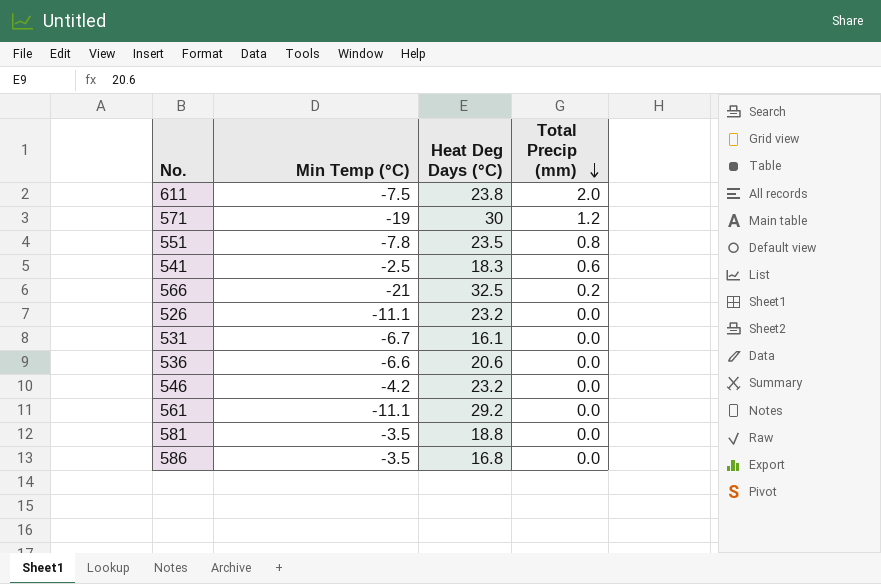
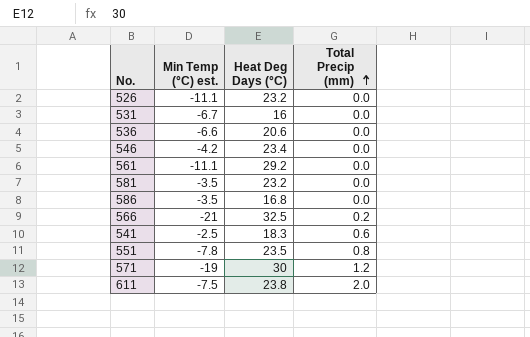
row order: Total Precip (mm) descending -> Total Precip (mm) ascending
column name: Min Temp (°C) -> Min Temp (°C) est.
531 | Heat Deg Days (°C): 16.1 -> 16
546 | Heat Deg Days (°C): 23.2 -> 23.4
581 | Heat Deg Days (°C): 18.8 -> 23.2

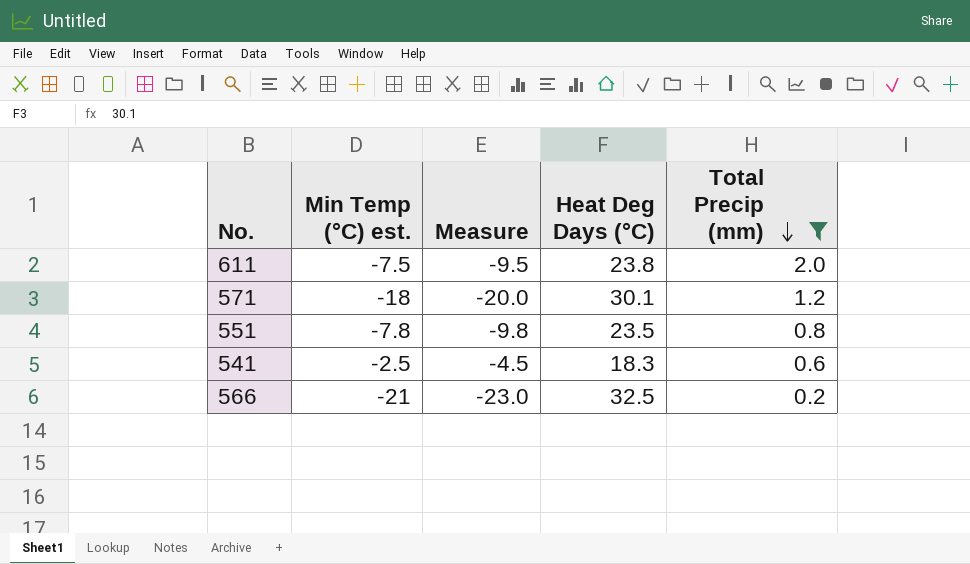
filter: none -> Total Precip (mm) != 0.0
row order: Total Precip (mm) ascending -> Total Precip (mm) descending
column Measure | formula: none -> [Min Temp (°C) est.] - 2
571 | Min Temp (°C) est.: -19 -> -18
571 | Heat Deg Days (°C): 30 -> 30.1

